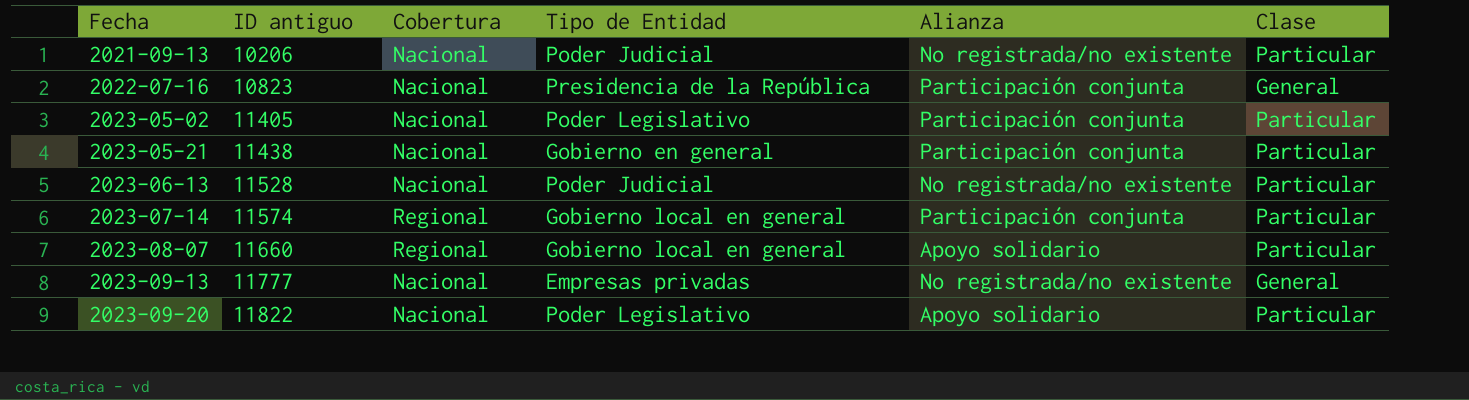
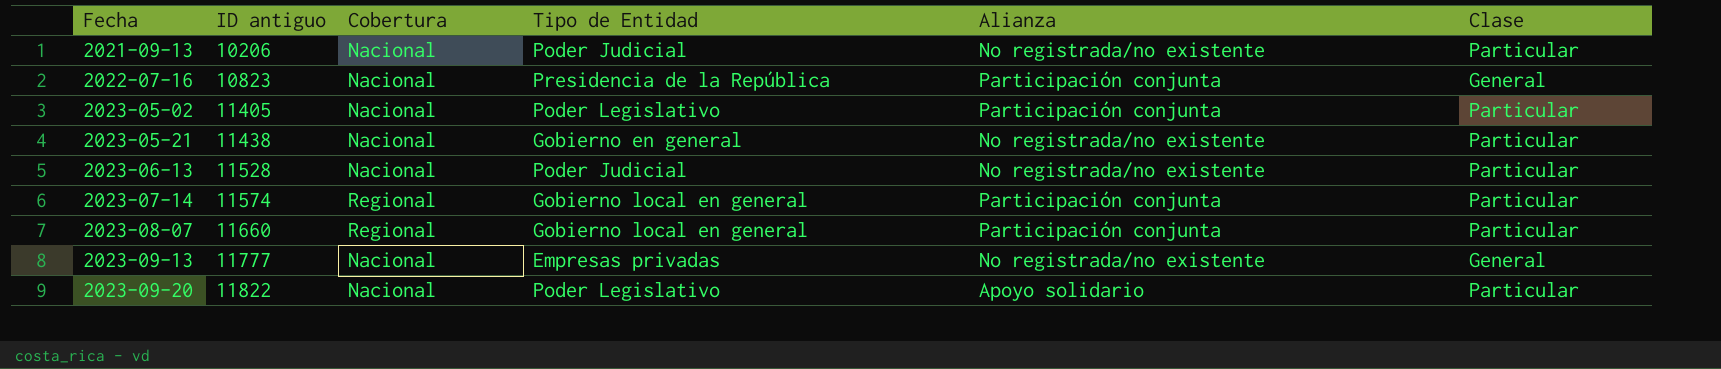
2023-05-21 | Alianza: Participación conjunta -> No registrada/no existente
2023-08-07 | Alianza: Apoyo solidario -> Participación conjunta

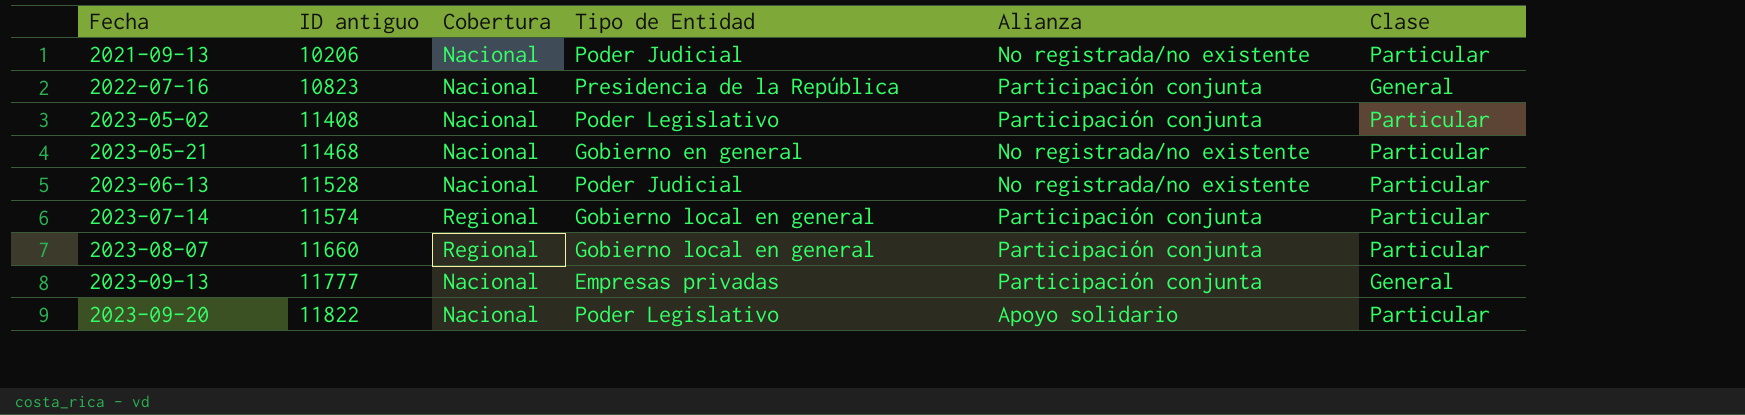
2023-05-02 | ID antiguo: 11405 -> 11408
2023-05-21 | ID antiguo: 11438 -> 11468
2023-09-13 | Alianza: No registrada/no existente -> Participación conjunta

